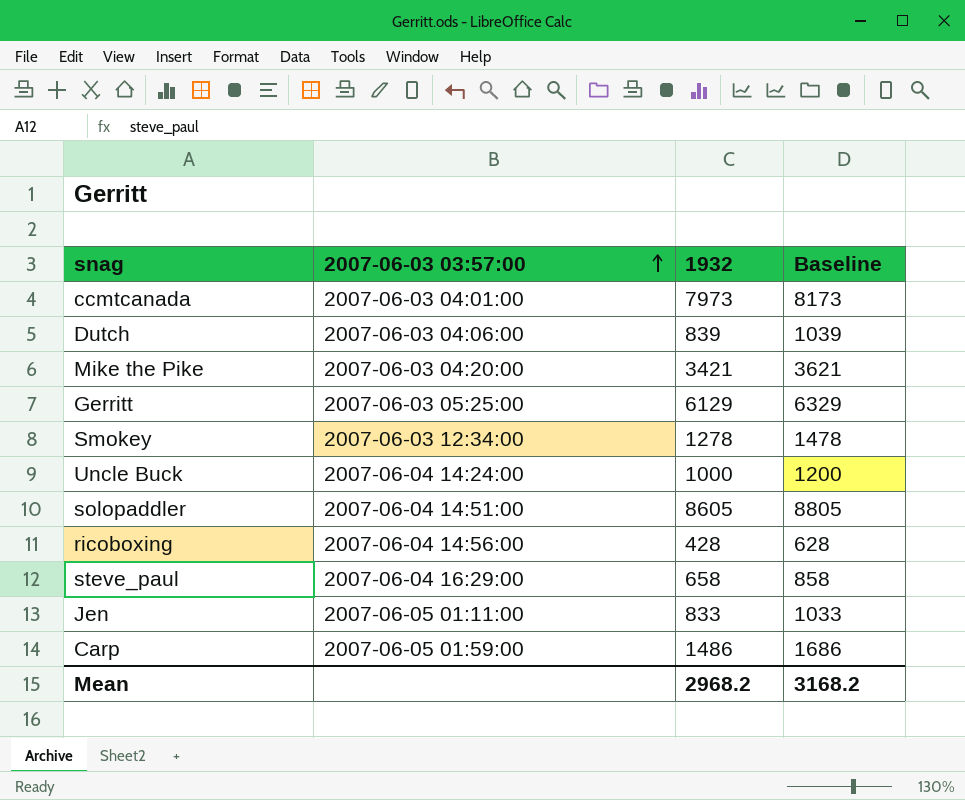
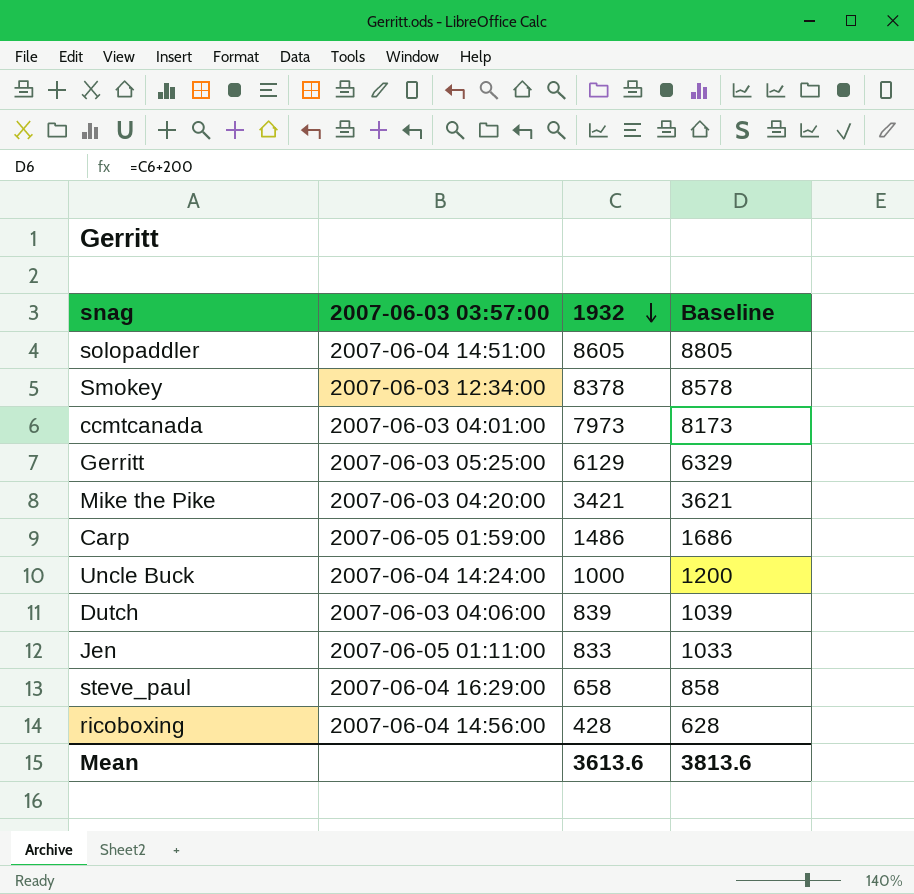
row order: 2007-06-03 03:57:00 ascending -> 1932 descending
Smokey | 1932: 1278 -> 8378
Smokey | Baseline: 1478 -> 8578
Mean | 1932: 2968.2 -> 3613.6
Mean | Baseline: 3168.2 -> 3813.6

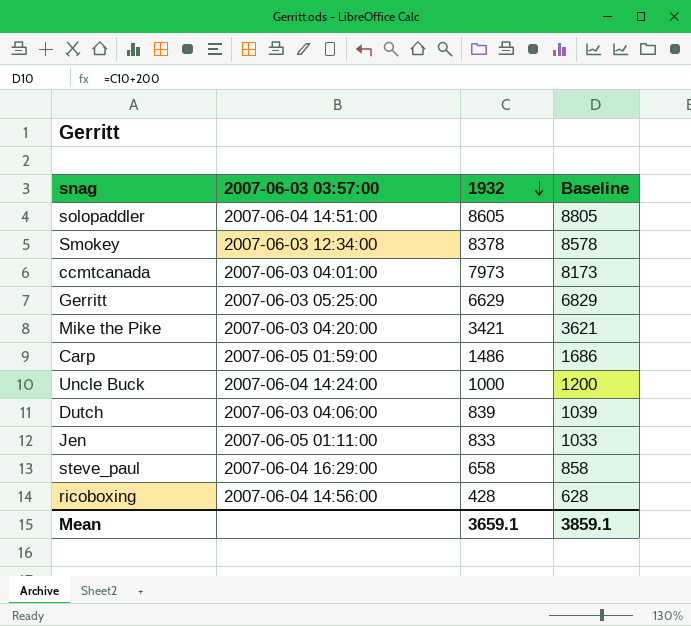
Gerritt | 1932: 6129 -> 6629
Gerritt | Baseline: 6329 -> 6829
Mean | 1932: 3613.6 -> 3659.1
Mean | Baseline: 3813.6 -> 3859.1

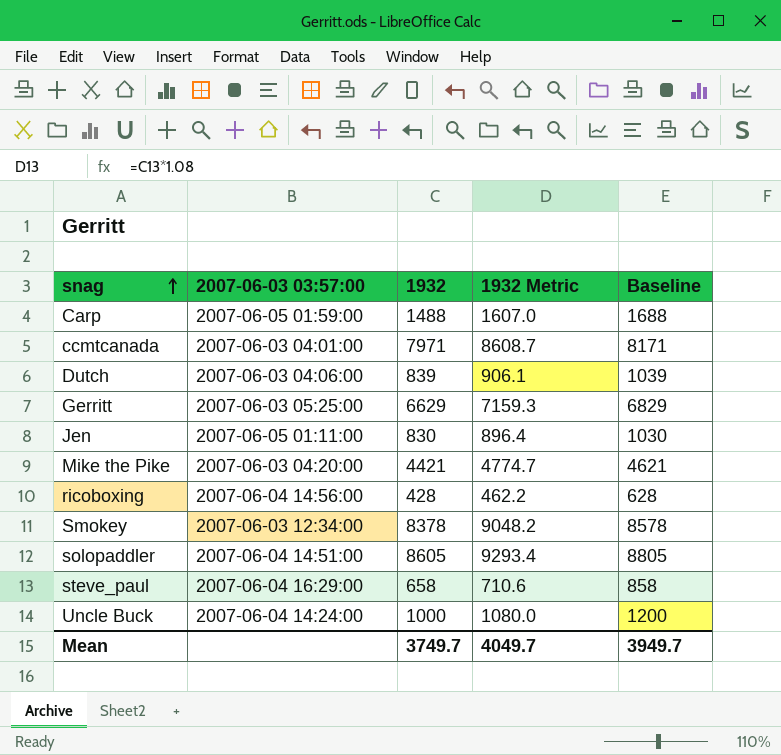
row order: 1932 descending -> snag ascending
column 1932 Metric | formula: none -> [1932] * 1.08
Carp | 1932: 1486 -> 1488
Carp | Baseline: 1686 -> 1688
ccmtcanada | 1932: 7973 -> 7971
ccmtcanada | Baseline: 8173 -> 8171
Jen | 1932: 833 -> 830
Jen | Baseline: 1033 -> 1030
Mike the Pike | 1932: 3421 -> 4421
Mike the Pike | Baseline: 3621 -> 4621
Mean | 1932: 3659.1 -> 3749.7
Mean | Baseline: 3859.1 -> 3949.7

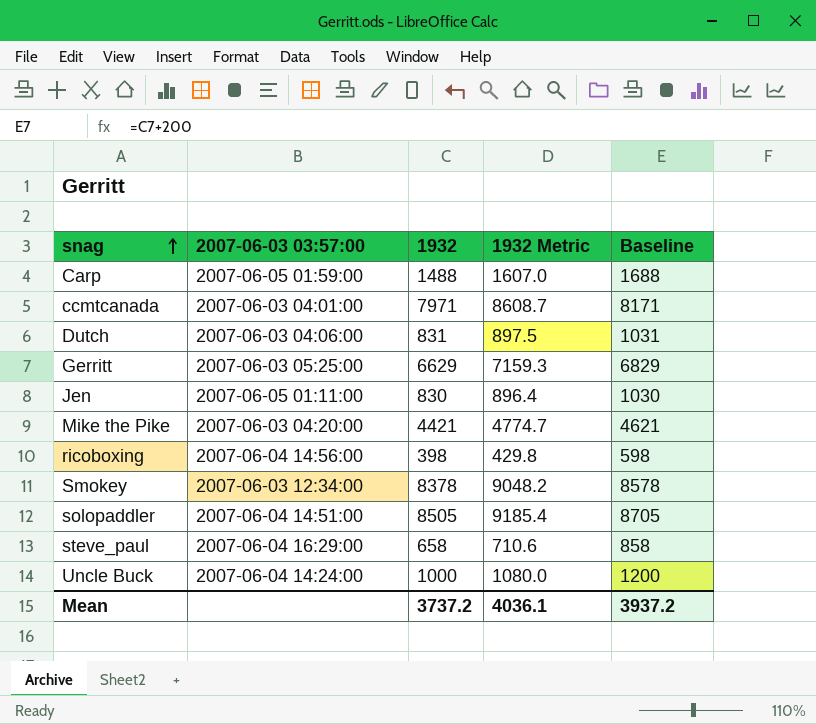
Dutch | 1932: 839 -> 831
Dutch | 1932 Metric: 906.1 -> 897.5
Dutch | Baseline: 1039 -> 1031
ricoboxing | 1932: 428 -> 398
ricoboxing | 1932 Metric: 462.2 -> 429.8
ricoboxing | Baseline: 628 -> 598
solopaddler | 1932: 8605 -> 8505
solopaddler | 1932 Metric: 9293.4 -> 9185.4
solopaddler | Baseline: 8805 -> 8705
Mean | 1932: 3749.7 -> 3737.2
Mean | 1932 Metric: 4049.7 -> 4036.1
Mean | Baseline: 3949.7 -> 3937.2

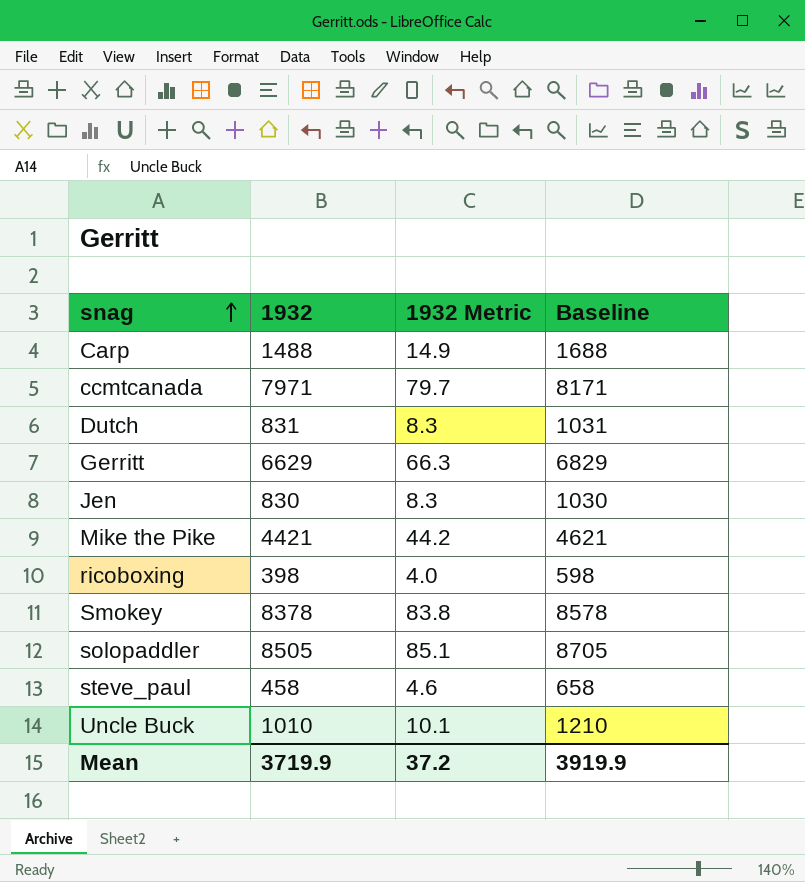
column 2007-06-03 03:57:00 | position: 2 -> none
column 1932 Metric | formula: [1932] * 1.08 -> [1932] * 0.01
steve_paul | 1932: 658 -> 458
steve_paul | Baseline: 858 -> 658
Uncle Buck | 1932: 1000 -> 1010
Uncle Buck | Baseline: 1200 -> 1210
Mean | 1932: 3737.2 -> 3719.9
Mean | 1932 Metric: 4036.1 -> 37.2
Mean | Baseline: 3937.2 -> 3919.9

